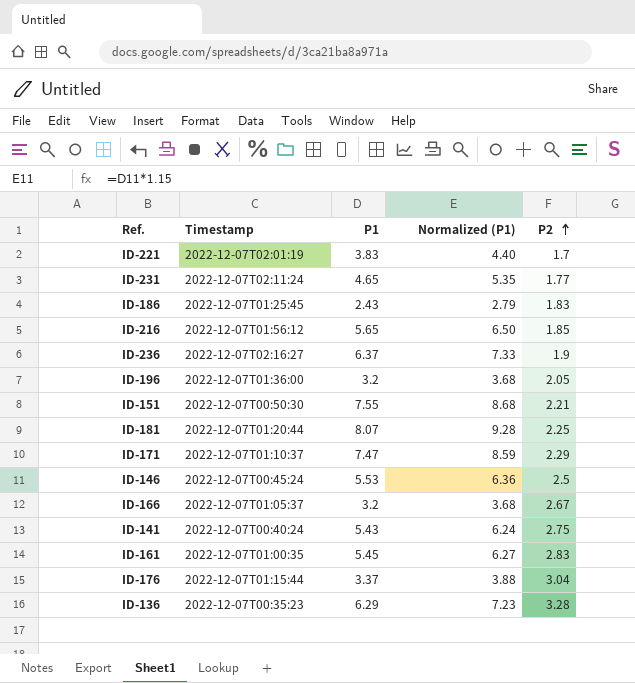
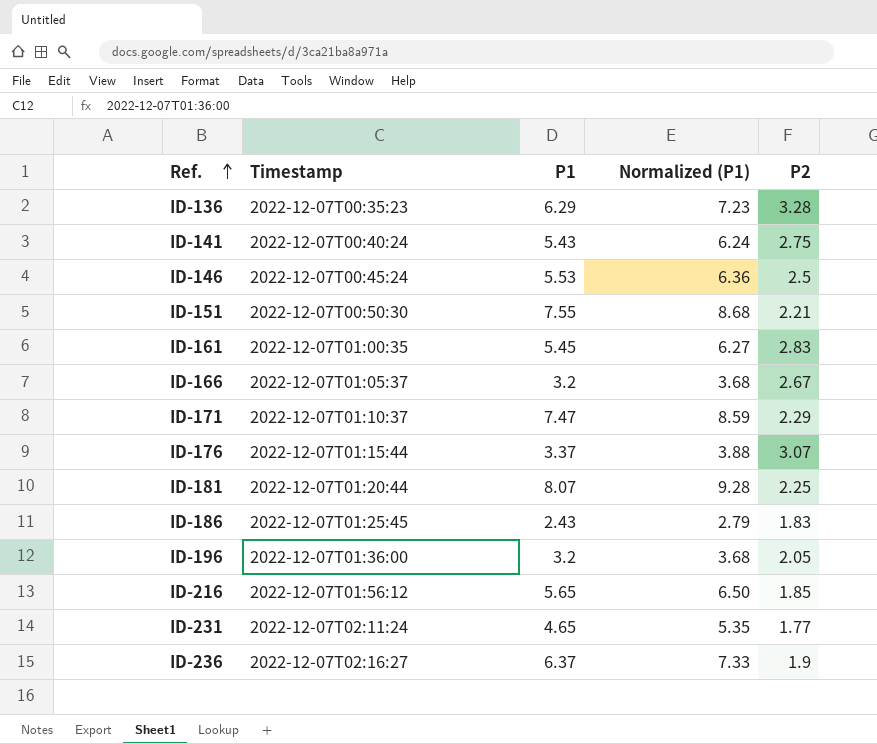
row order: P2 ascending -> Ref. ascending
row ID-221: 2022-12-07T02:01:19 | 3.83 | 4.40 | 1.7 -> none
ID-176 | P2: 3.04 -> 3.07

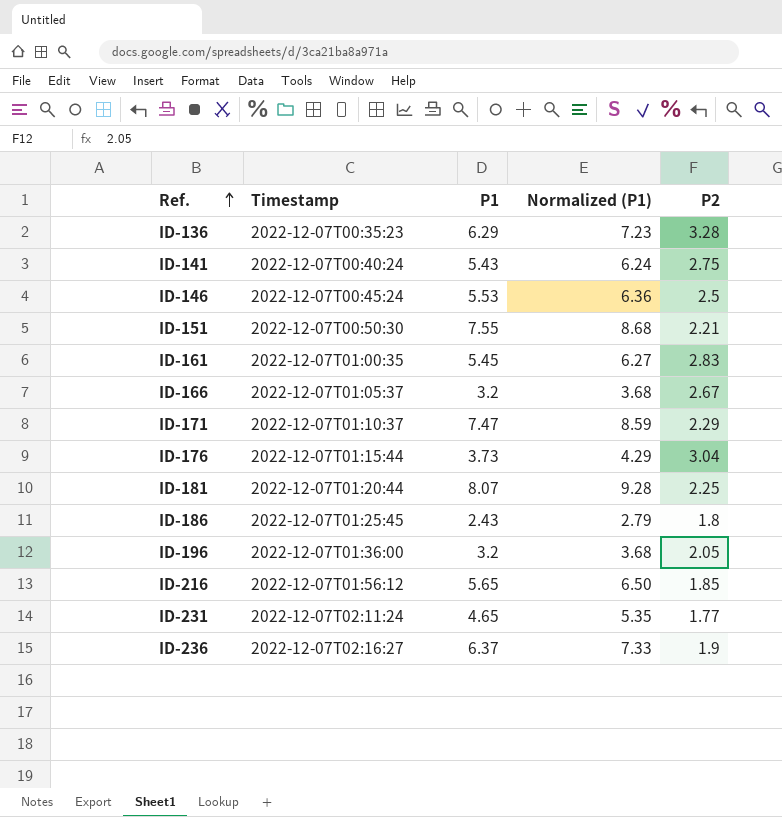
ID-176 | P1: 3.37 -> 3.73
ID-176 | Normalized (P1): 3.88 -> 4.29
ID-176 | P2: 3.07 -> 3.04
ID-186 | P2: 1.83 -> 1.8

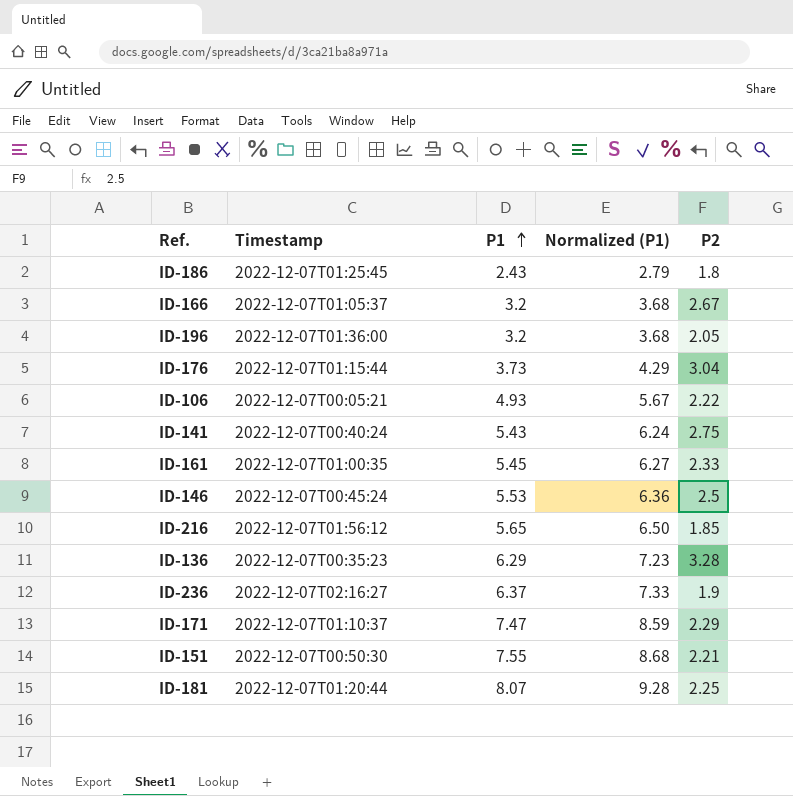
row order: Ref. ascending -> P1 ascending
row ID-231: 2022-12-07T02:11:24 | 4.65 | 5.35 | 1.77 -> none
row ID-106: none -> 2022-12-07T00:05:21 | 4.93 | 5.67 | 2.22
ID-161 | P2: 2.83 -> 2.33

